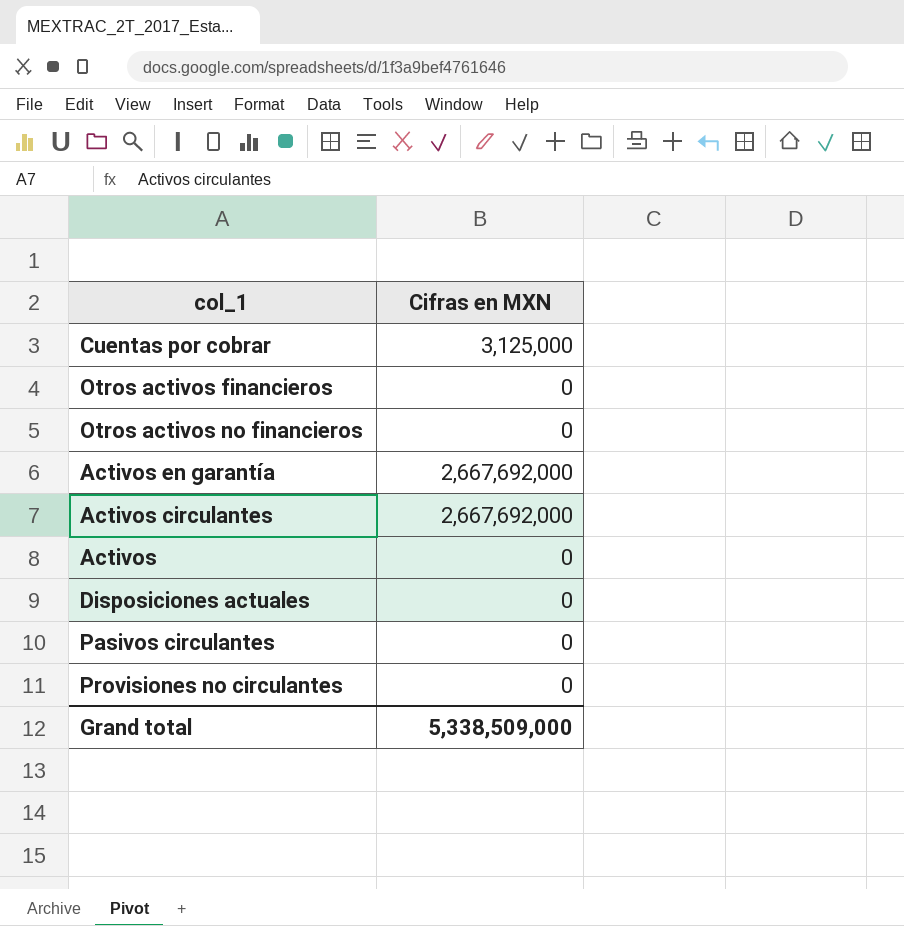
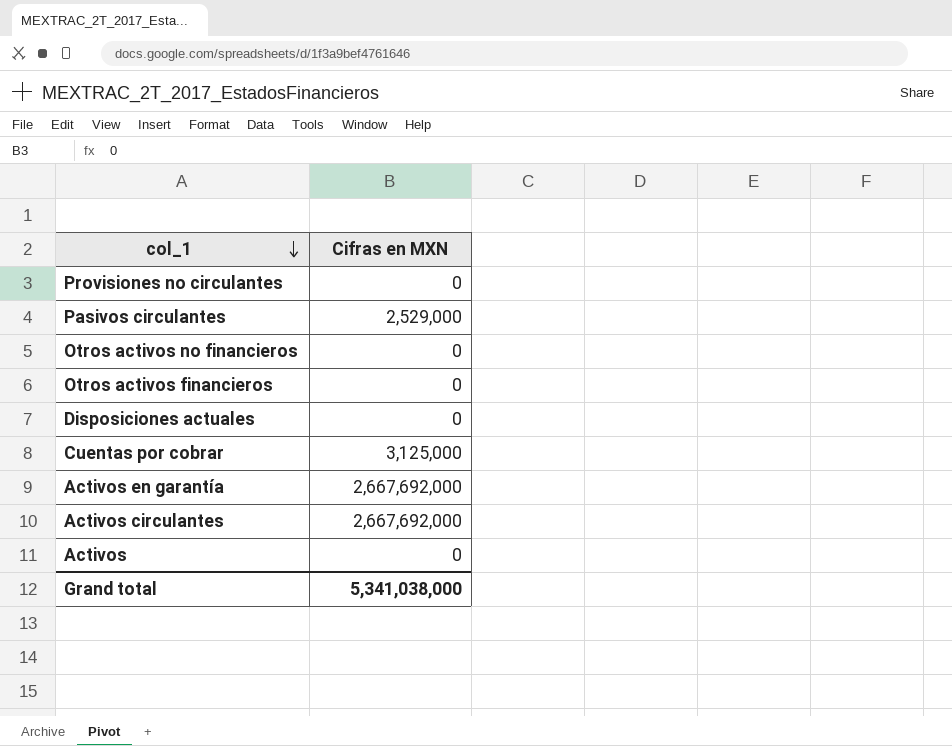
row order: none -> col_1 descending
Pasivos circulantes | Cifras en MXN: 0 -> 2,529,000
Grand total | Cifras en MXN: 5,338,509,000 -> 5,341,038,000

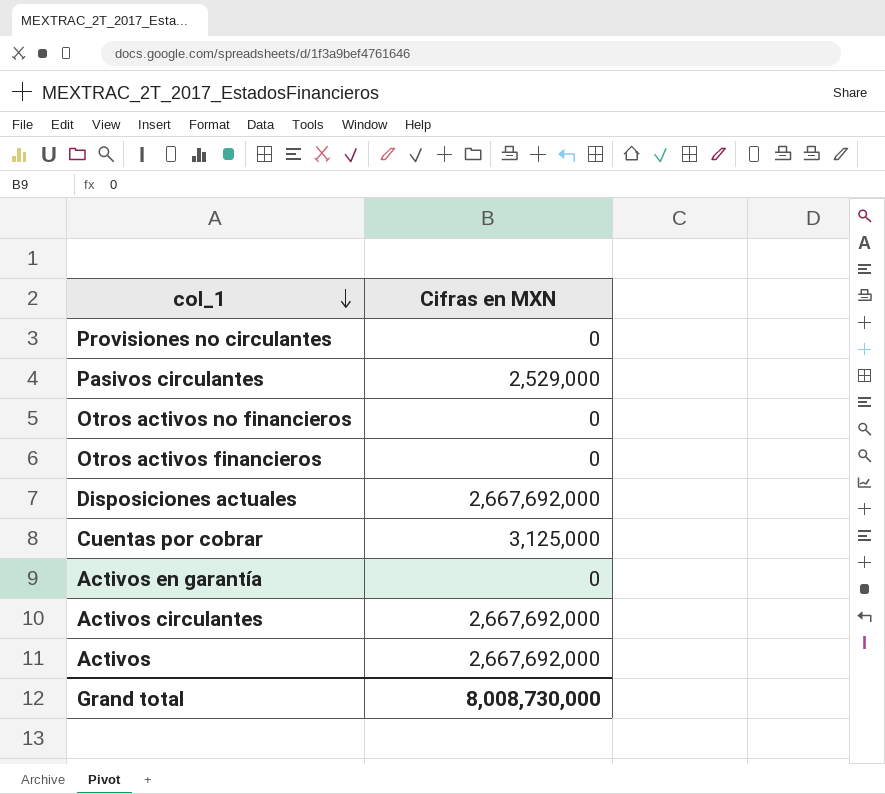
Disposiciones actuales | Cifras en MXN: 0 -> 2,667,692,000
Activos en garantía | Cifras en MXN: 2,667,692,000 -> 0
Activos | Cifras en MXN: 0 -> 2,667,692,000
Grand total | Cifras en MXN: 5,341,038,000 -> 8,008,730,000

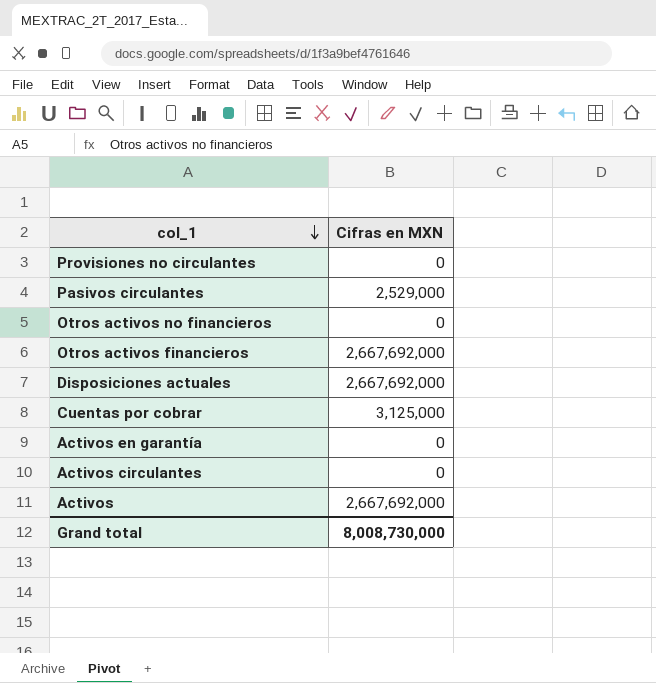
Otros activos financieros | Cifras en MXN: 0 -> 2,667,692,000
Activos circulantes | Cifras en MXN: 2,667,692,000 -> 0

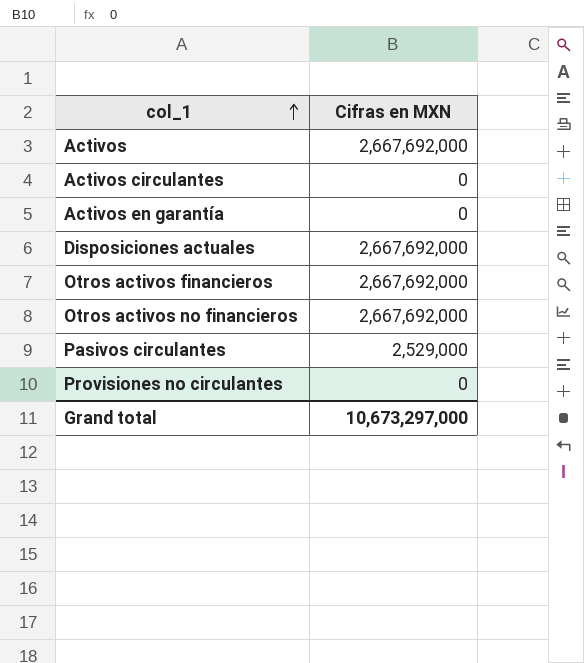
row order: col_1 descending -> col_1 ascending
row Cuentas por cobrar: 3,125,000 -> none
Otros activos no financieros | Cifras en MXN: 0 -> 2,667,692,000
Grand total | Cifras en MXN: 8,008,730,000 -> 10,673,297,000

